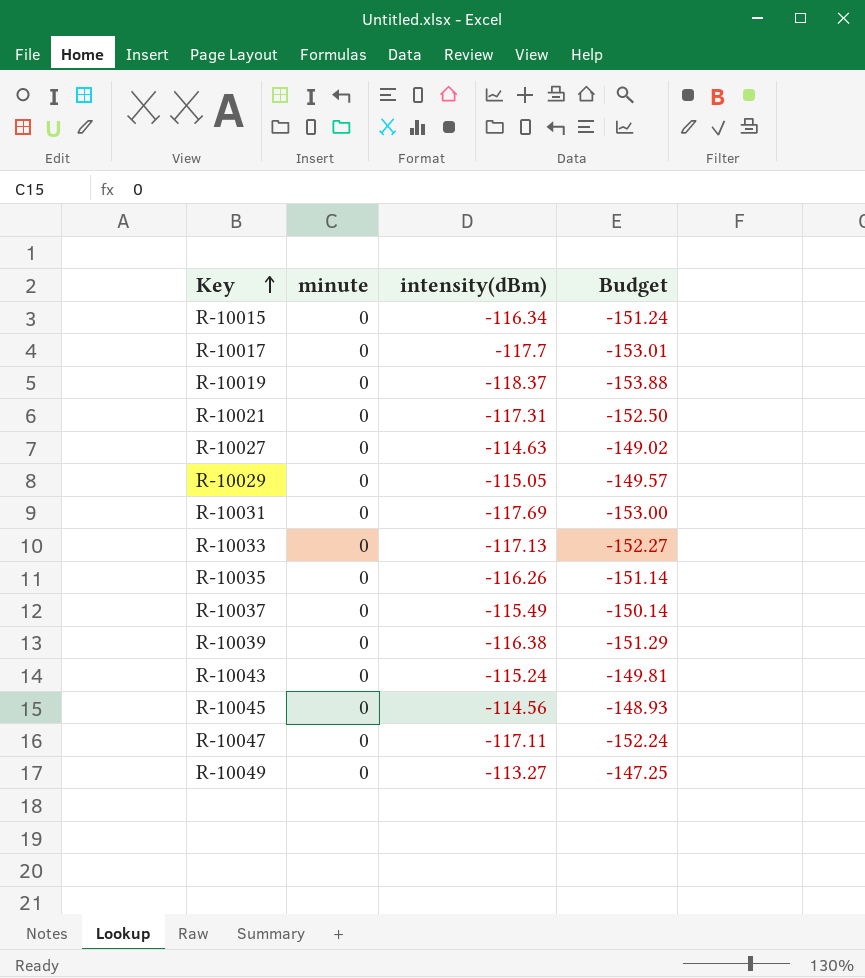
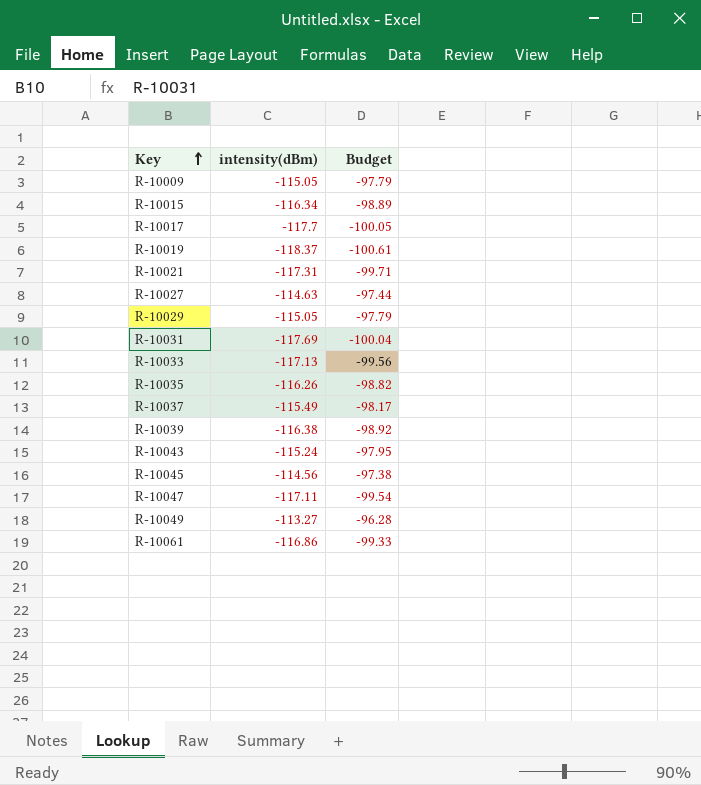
column minute | position: 2 -> none
column Budget | formula: [intensity(dBm)] * 1.3 -> [intensity(dBm)] * 0.85
row R-10009: none -> -115.05 | -97.79
row R-10061: none -> -116.86 | -99.33

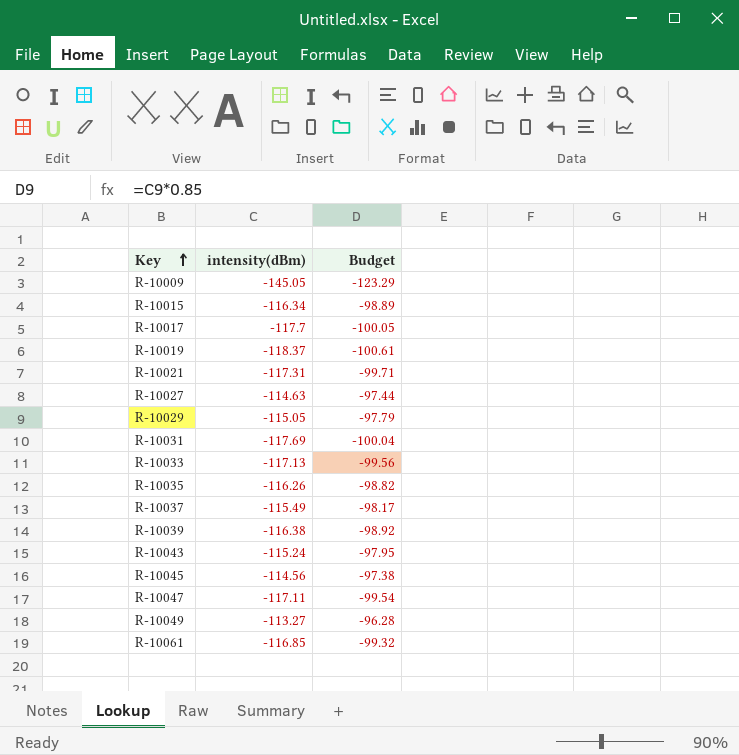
R-10009 | intensity(dBm): -115.05 -> -145.05
R-10009 | Budget: -97.79 -> -123.29
R-10061 | intensity(dBm): -116.86 -> -116.85
R-10061 | Budget: -99.33 -> -99.32

